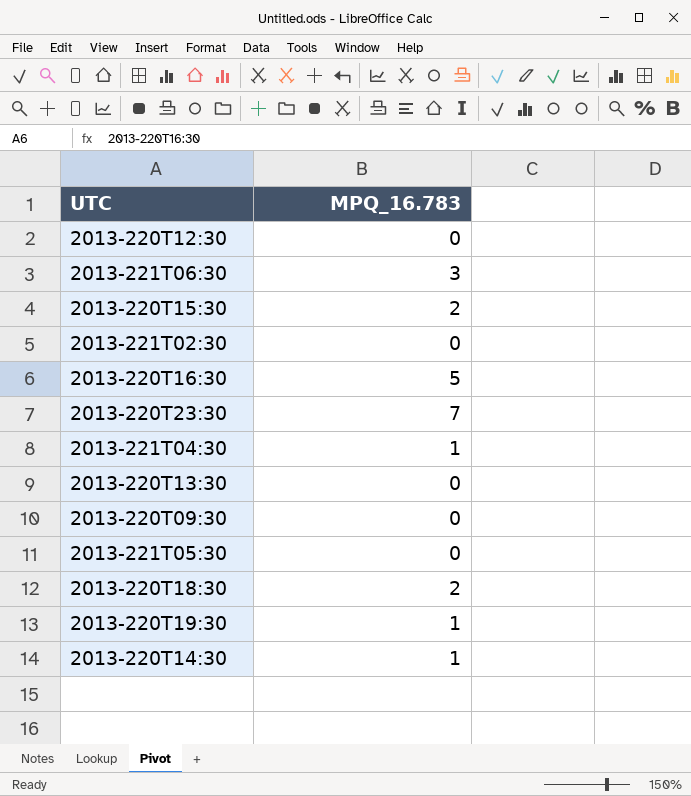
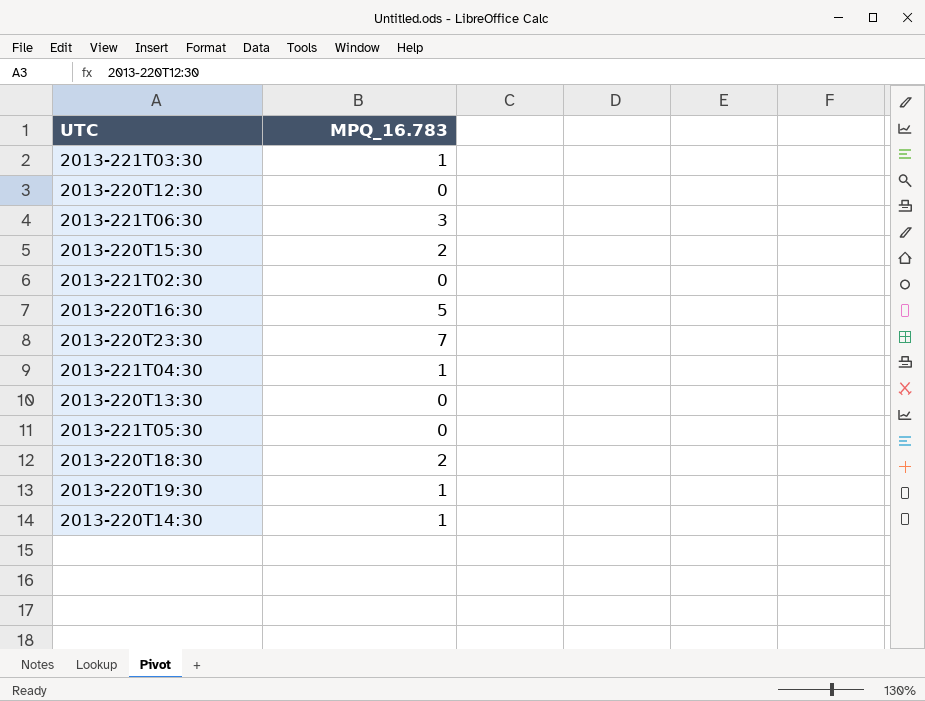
row 2013-220T09:30: 0 -> none
row 2013-221T03:30: none -> 1

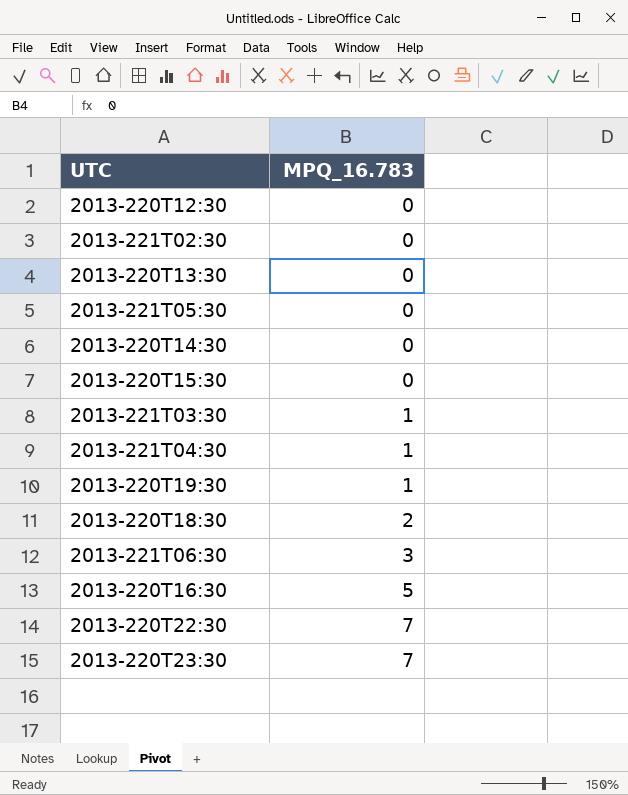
row order: none -> MPQ_16.783 ascending
2013-220T14:30 | MPQ_16.783: 1 -> 0
2013-220T15:30 | MPQ_16.783: 2 -> 0
row 2013-220T22:30: none -> 7

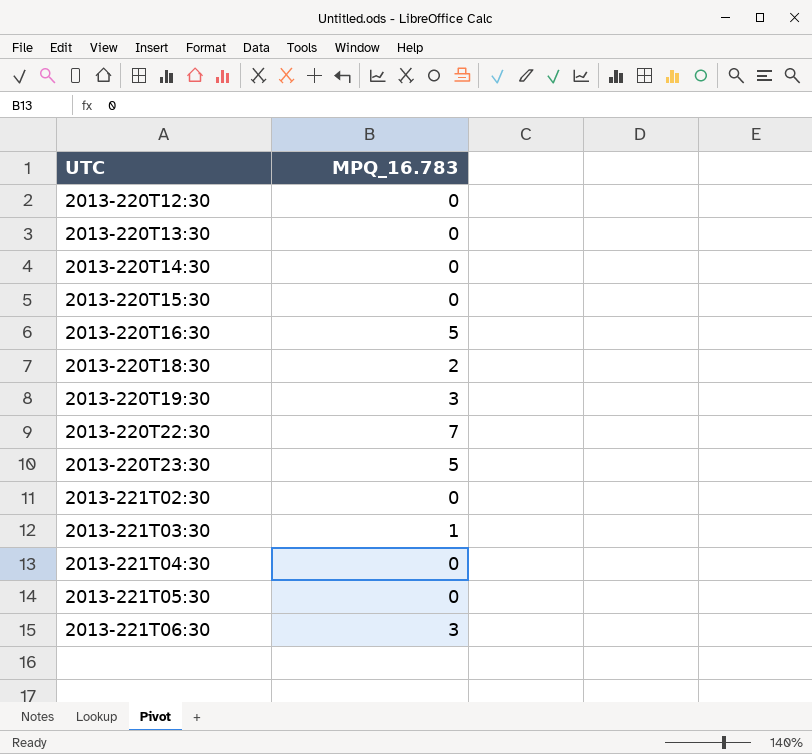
row order: MPQ_16.783 ascending -> UTC ascending
2013-220T19:30 | MPQ_16.783: 1 -> 3
2013-220T23:30 | MPQ_16.783: 7 -> 5
2013-221T04:30 | MPQ_16.783: 1 -> 0

